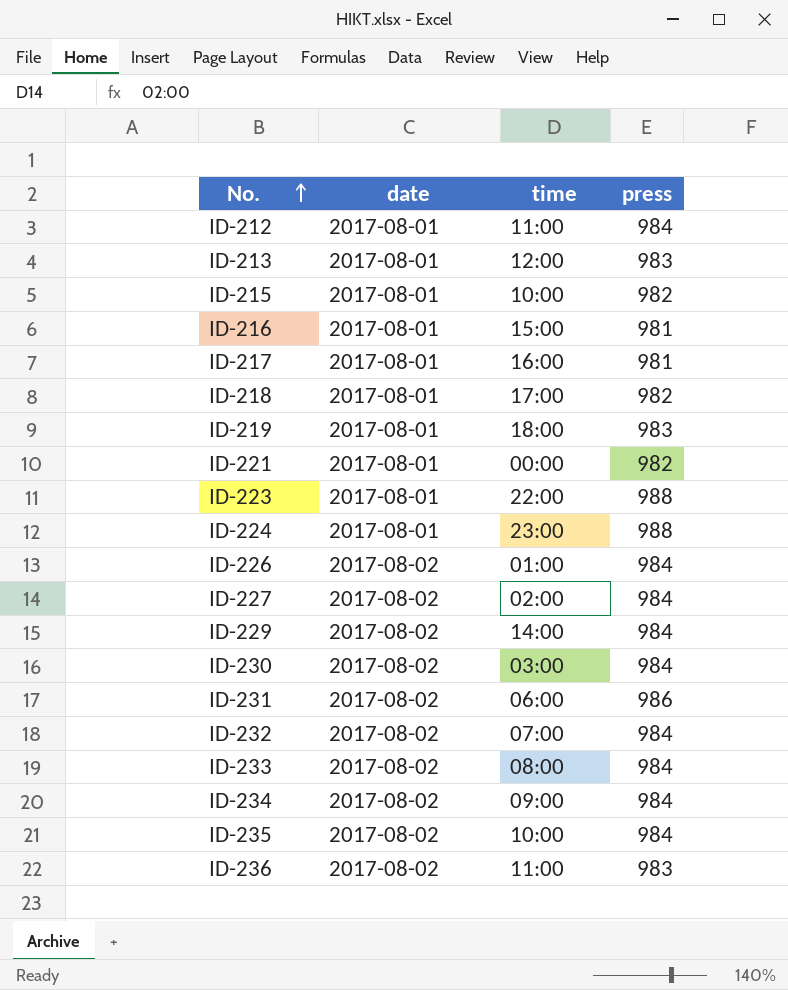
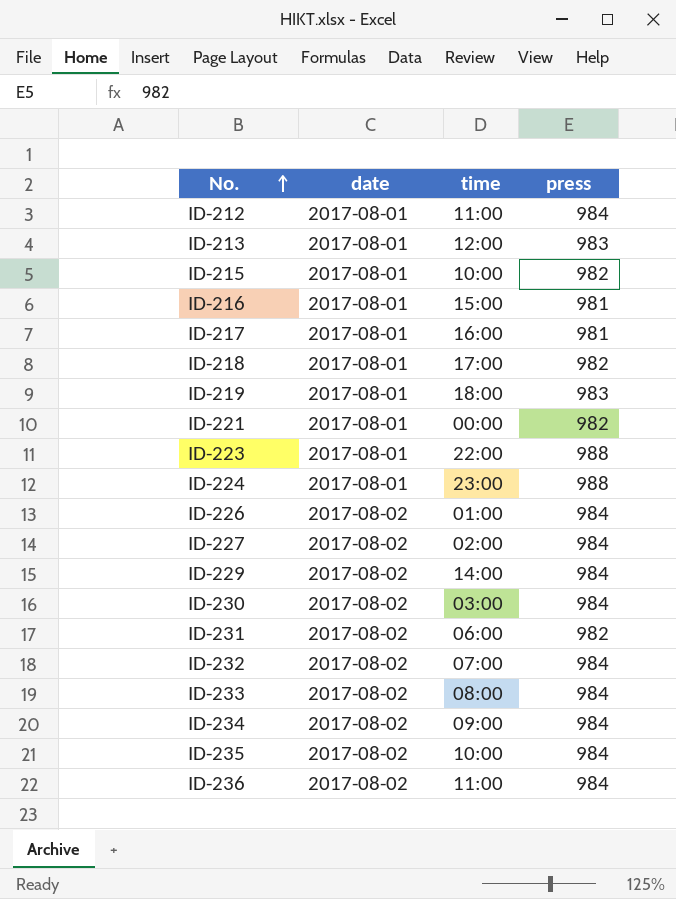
ID-231 | press: 986 -> 982
ID-236 | press: 983 -> 984

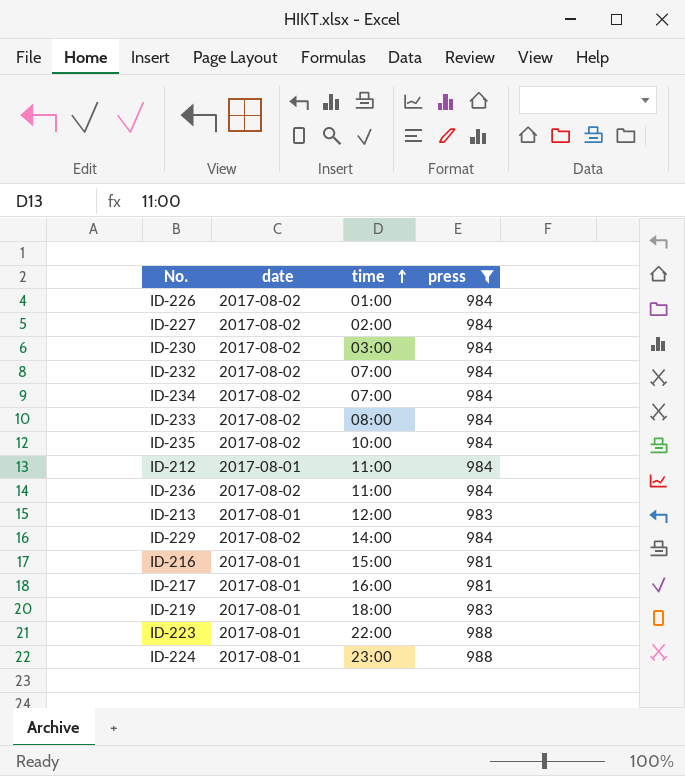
filter: none -> press != 982
row order: No. ascending -> time ascending
ID-234 | time: 09:00 -> 07:00

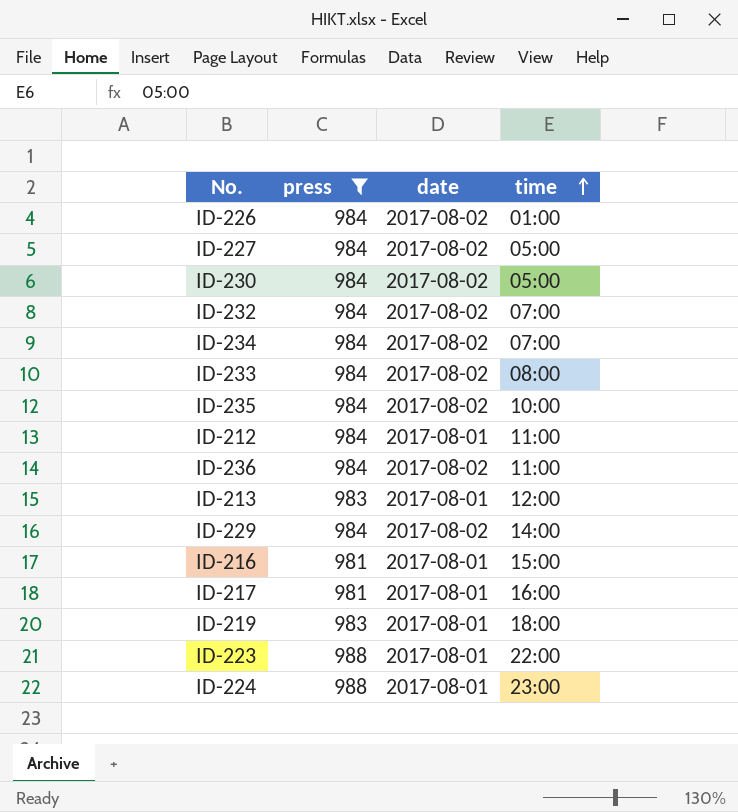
column press | position: 4 -> 2
ID-227 | time: 02:00 -> 05:00
ID-230 | time: 03:00 -> 05:00

